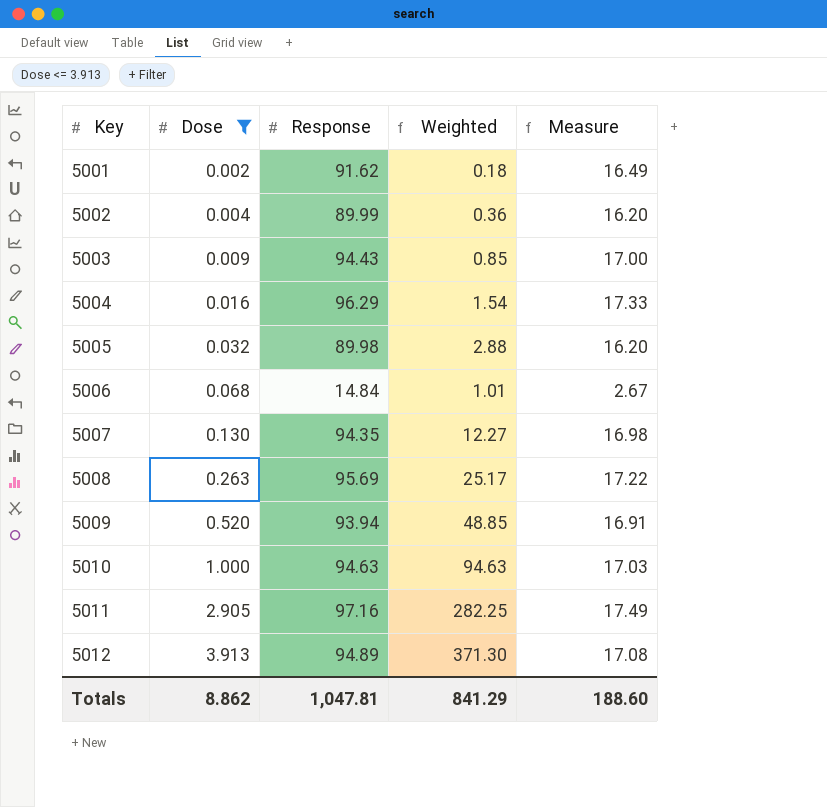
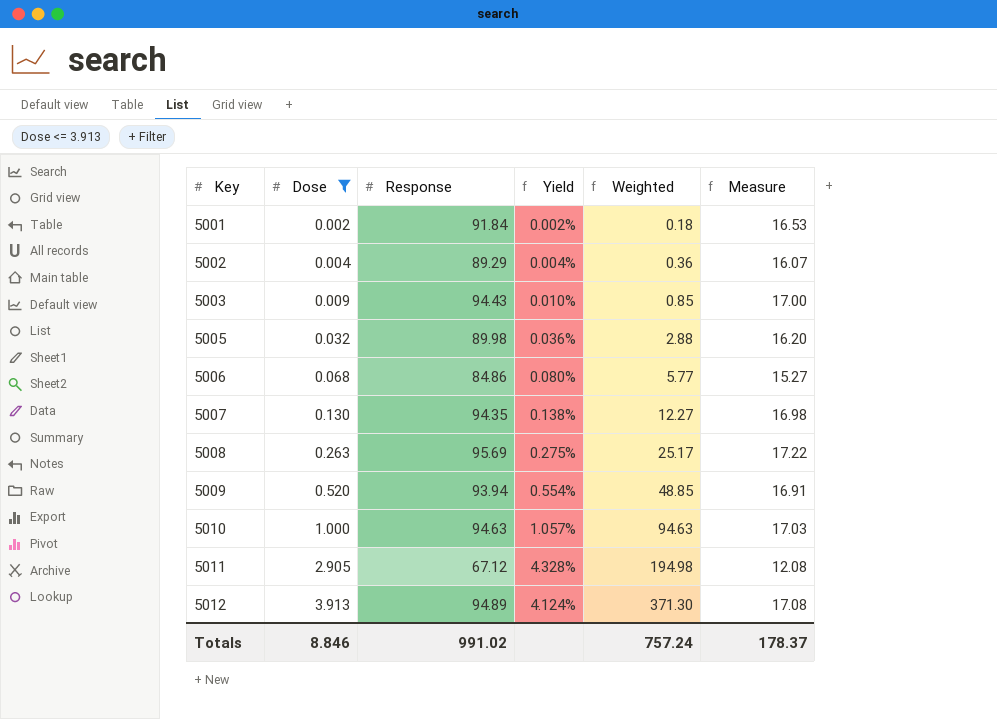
column Yield | formula: none -> [Dose] / [Response]
row 5004: 0.016 | 96.29 | 1.54 | 17.33 -> none
5001 | Response: 91.62 -> 91.84
5001 | Measure: 16.49 -> 16.53
5002 | Response: 89.99 -> 89.29
5002 | Measure: 16.20 -> 16.07
5006 | Response: 14.84 -> 84.86
5006 | Weighted: 1.01 -> 5.77
5006 | Measure: 2.67 -> 15.27
5011 | Response: 97.16 -> 67.12
5011 | Weighted: 282.25 -> 194.98
5011 | Measure: 17.49 -> 12.08
Totals | Dose: 8.862 -> 8.846
Totals | Response: 1,047.81 -> 991.02
Totals | Weighted: 841.29 -> 757.24
Totals | Measure: 188.60 -> 178.37

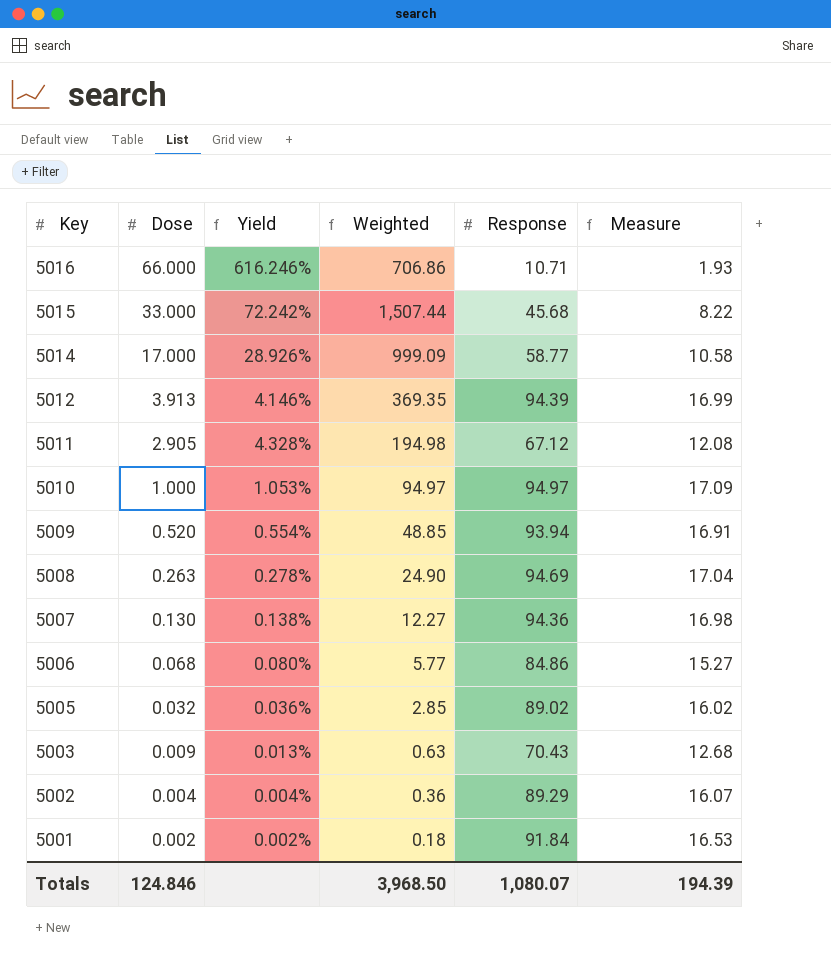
filter: Dose <= 3.913 -> none
row order: Key ascending -> Key descending
column Response | position: 3 -> 5
5012 | Yield: 4.124% -> 4.146%
5012 | Weighted: 371.30 -> 369.35
5012 | Response: 94.89 -> 94.39
5012 | Measure: 17.08 -> 16.99
5010 | Yield: 1.057% -> 1.053%
5010 | Weighted: 94.63 -> 94.97
5010 | Response: 94.63 -> 94.97
5010 | Measure: 17.03 -> 17.09
5008 | Yield: 0.275% -> 0.278%
5008 | Weighted: 25.17 -> 24.90
5008 | Response: 95.69 -> 94.69
5008 | Measure: 17.22 -> 17.04
5007 | Response: 94.35 -> 94.36
5005 | Weighted: 2.88 -> 2.85
5005 | Response: 89.98 -> 89.02
5005 | Measure: 16.20 -> 16.02
5003 | Yield: 0.010% -> 0.013%
5003 | Weighted: 0.85 -> 0.63
5003 | Response: 94.43 -> 70.43
5003 | Measure: 17.00 -> 12.68
Totals | Dose: 8.846 -> 124.846
Totals | Weighted: 757.24 -> 3,968.50
Totals | Response: 991.02 -> 1,080.07
Totals | Measure: 178.37 -> 194.39

